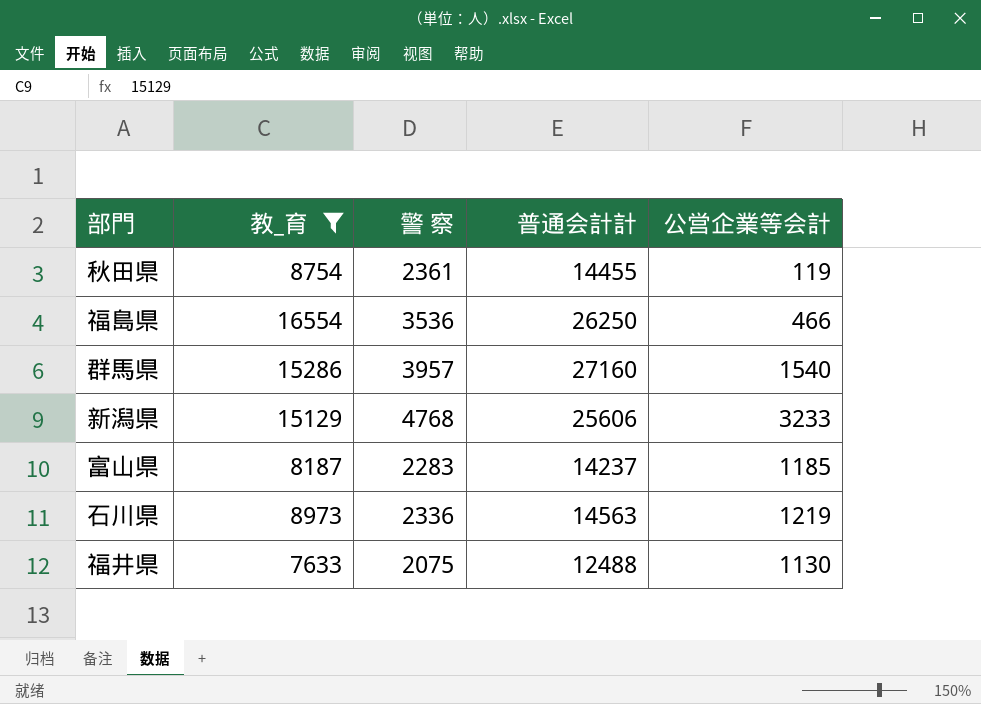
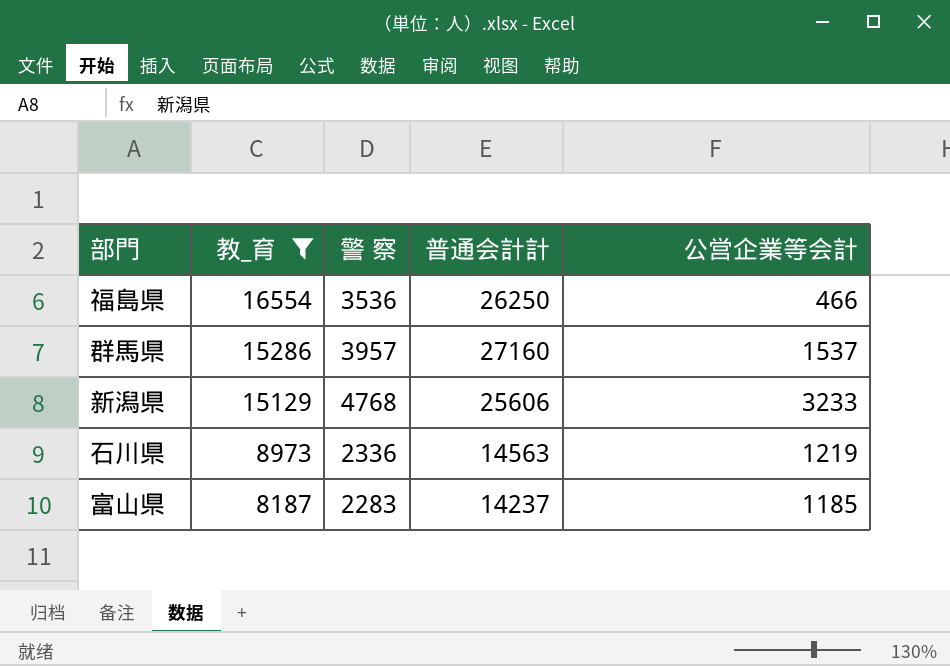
row order: none -> 教_育 descending
row 秋田県: 8754 | 2361 | 14455 | 119 -> none
row 福井県: 7633 | 2075 | 12488 | 1130 -> none
群馬県 | 公営企業等会計: 1540 -> 1537

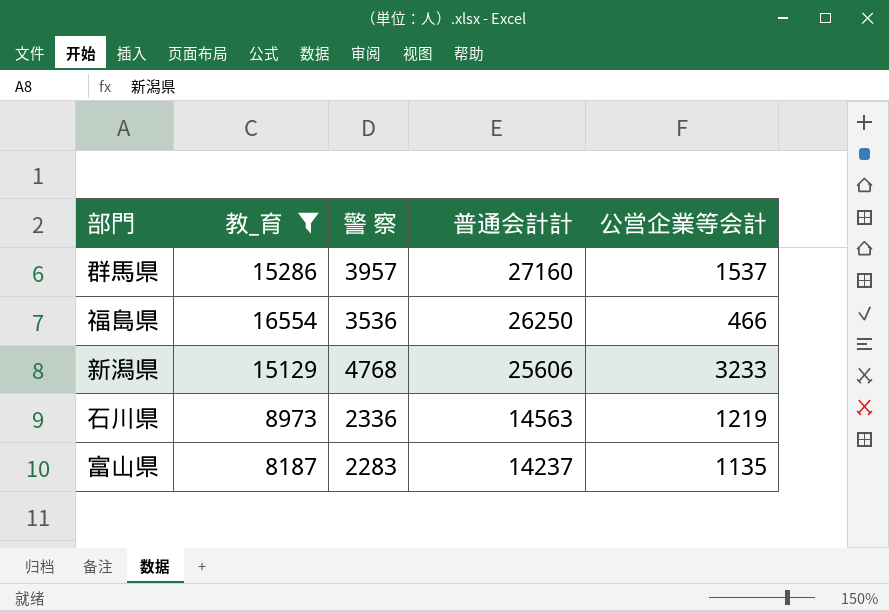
row order: 教_育 descending -> 普通会計計 descending
富山県 | 公営企業等会計: 1185 -> 1135

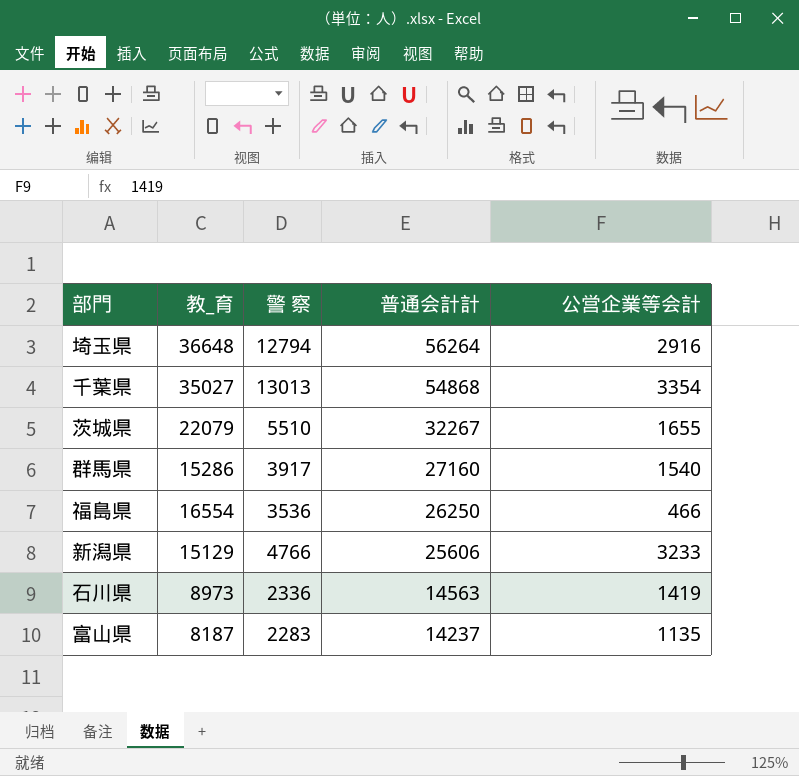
filter: 教_育 <= 16554 -> none
群馬県 | 警 察: 3957 -> 3917
群馬県 | 公営企業等会計: 1537 -> 1540
新潟県 | 警 察: 4768 -> 4766
石川県 | 公営企業等会計: 1219 -> 1419

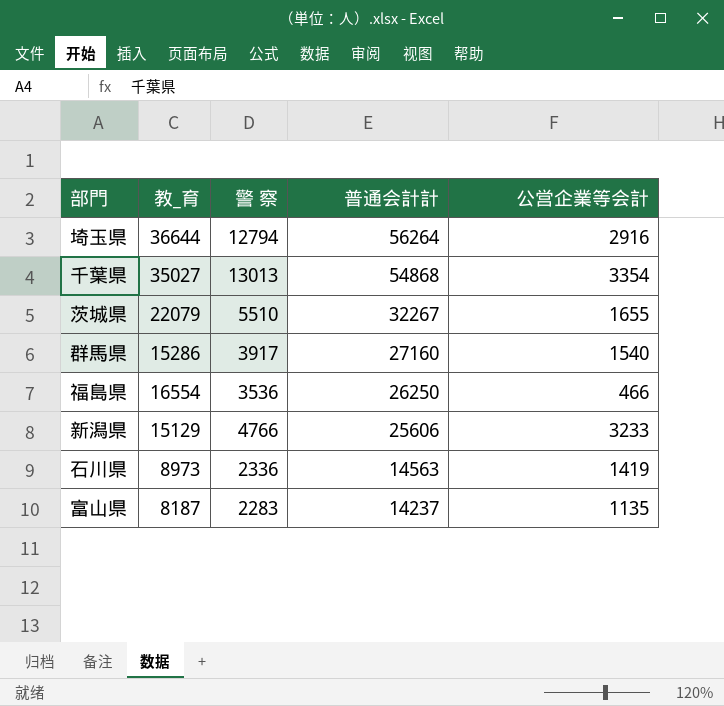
埼玉県 | 教_育: 36648 -> 36644

